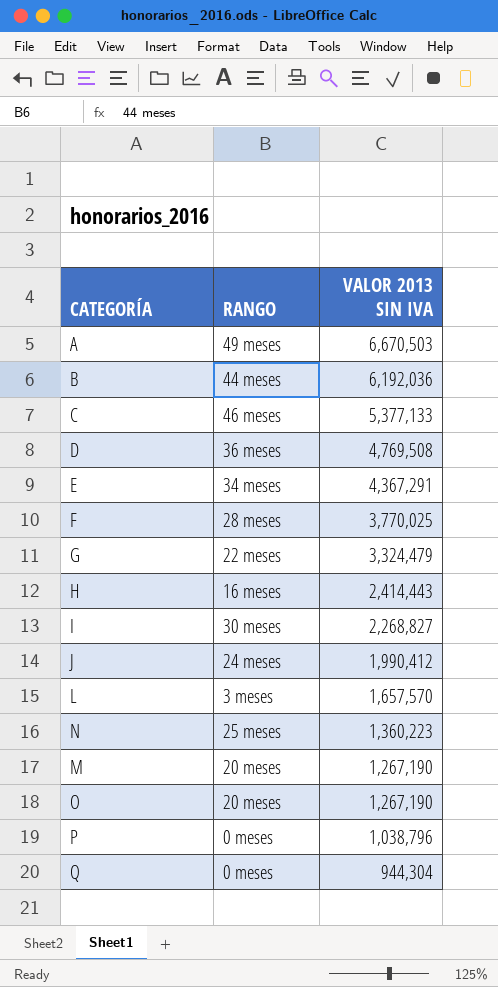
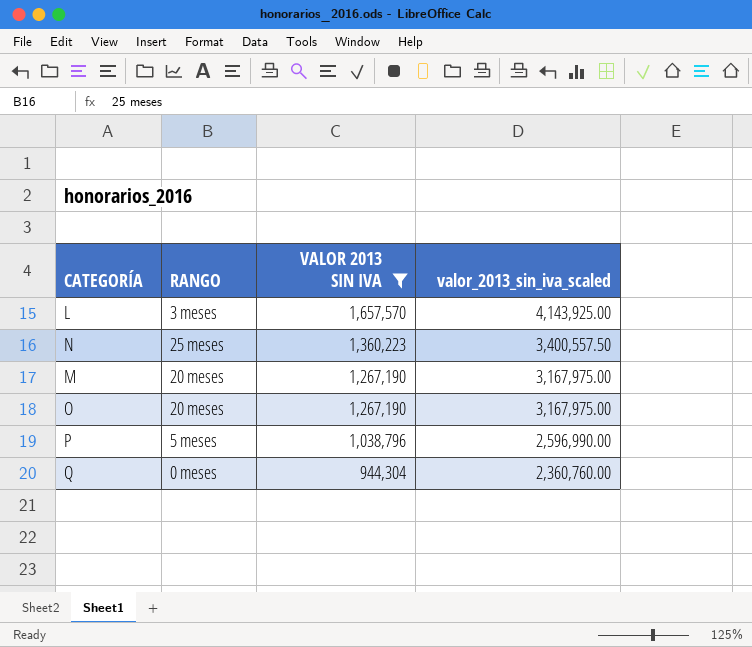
filter: none -> VALOR 2013 SIN IVA <= 1,657,570
column valor_2013_sin_iva_scaled | formula: none -> [VALOR 2013 SIN IVA] * 2.5
P | RANGO: 0 meses -> 5 meses

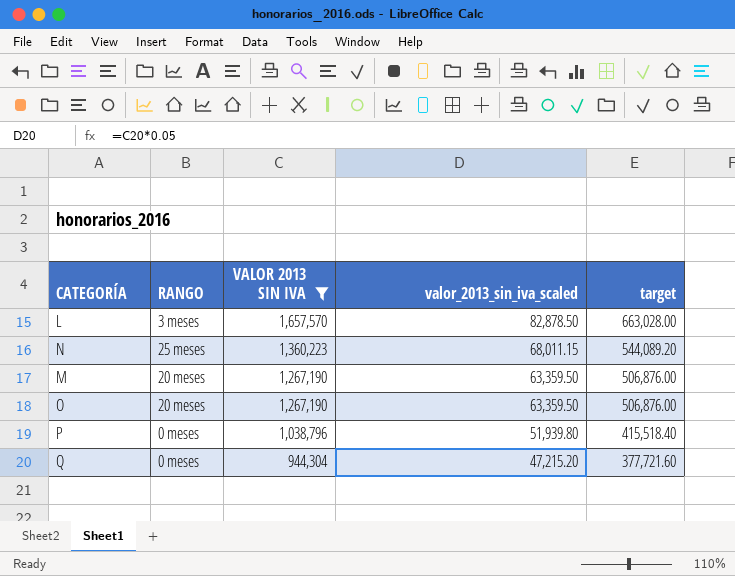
column valor_2013_sin_iva_scaled | formula: [VALOR 2013 SIN IVA] * 2.5 -> [VALOR 2013 SIN IVA] * 0.05
column target | formula: none -> [VALOR 2013 SIN IVA] * 0.4
P | RANGO: 5 meses -> 0 meses

